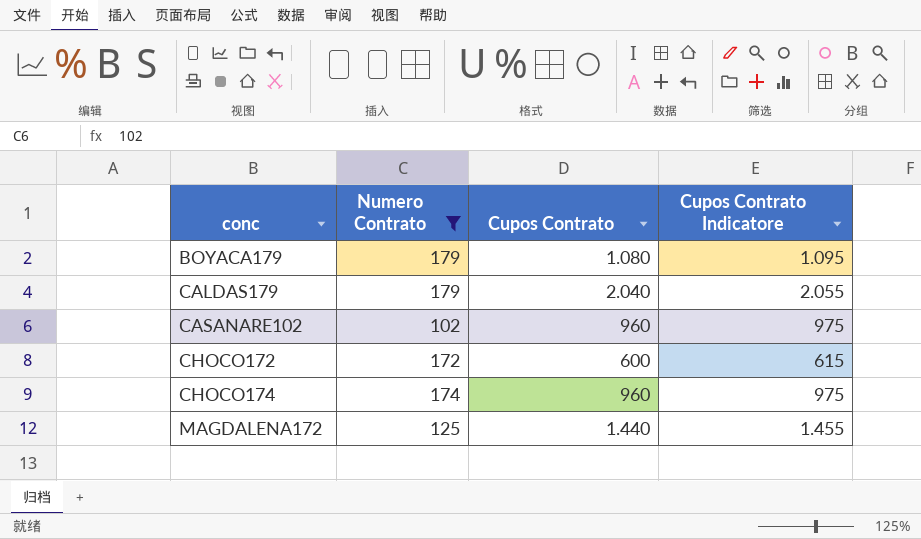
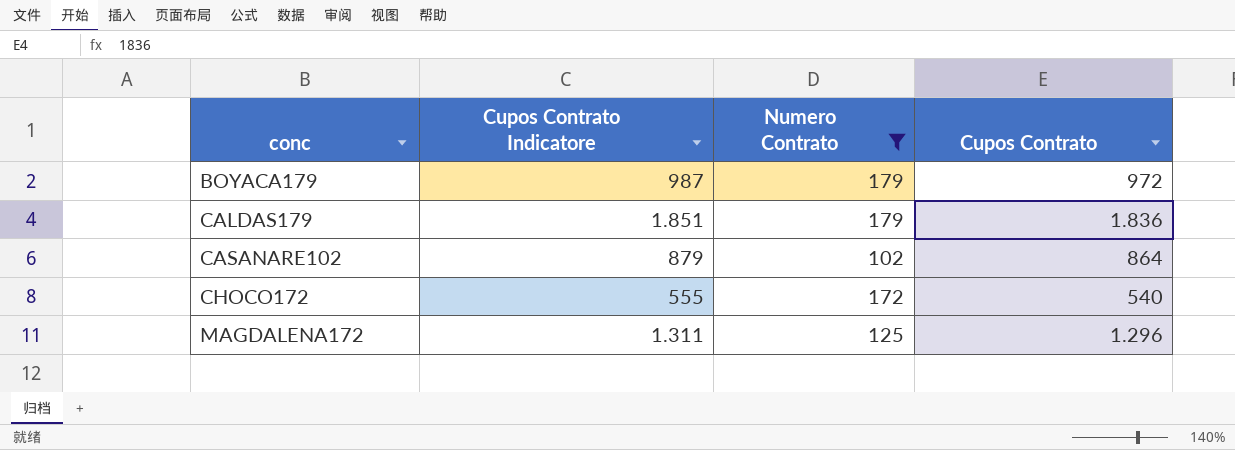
column Cupos Contrato Indicatore | position: 4 -> 2
row CHOCO174: 174 | 960 | 975 -> none
BOYACA179 | Cupos Contrato Indicatore: 1.095 -> 987
BOYACA179 | Cupos Contrato: 1.080 -> 972
CALDAS179 | Cupos Contrato Indicatore: 2.055 -> 1.851
CALDAS179 | Cupos Contrato: 2.040 -> 1.836
CASANARE102 | Cupos Contrato Indicatore: 975 -> 879
CASANARE102 | Cupos Contrato: 960 -> 864
CHOCO172 | Cupos Contrato Indicatore: 615 -> 555
CHOCO172 | Cupos Contrato: 600 -> 540
MAGDALENA172 | Cupos Contrato Indicatore: 1.455 -> 1.311
MAGDALENA172 | Cupos Contrato: 1.440 -> 1.296

